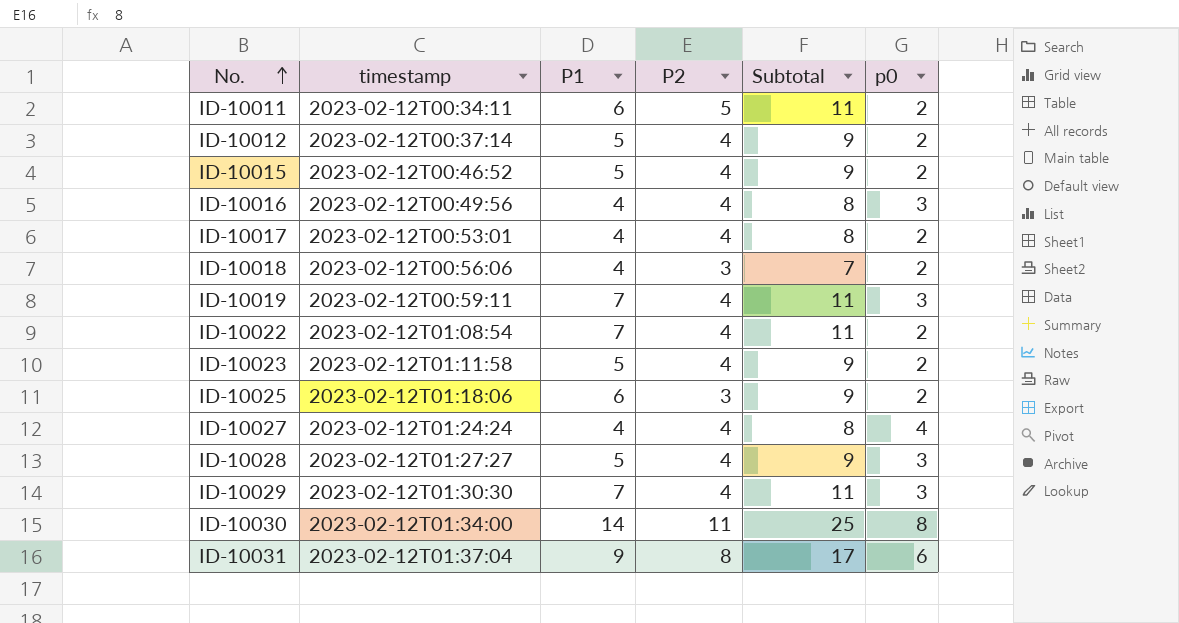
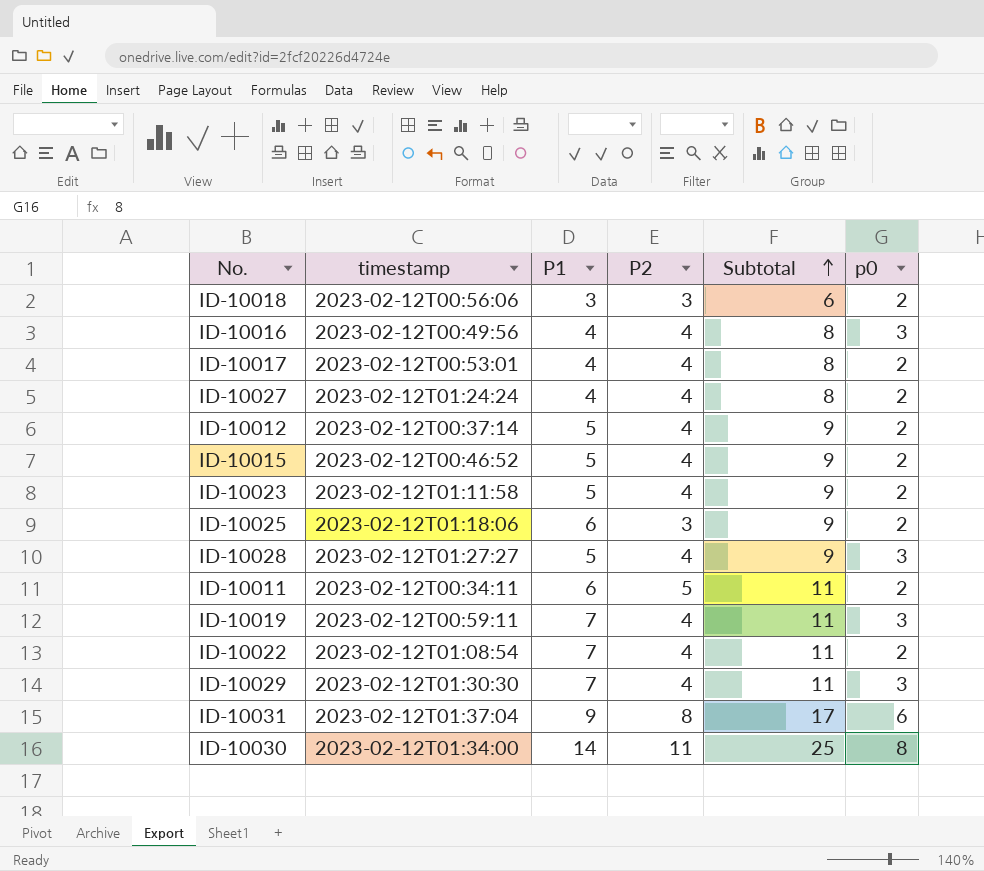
row order: No. ascending -> Subtotal ascending
ID-10018 | P1: 4 -> 3
ID-10018 | Subtotal: 7 -> 6
ID-10027 | p0: 4 -> 2

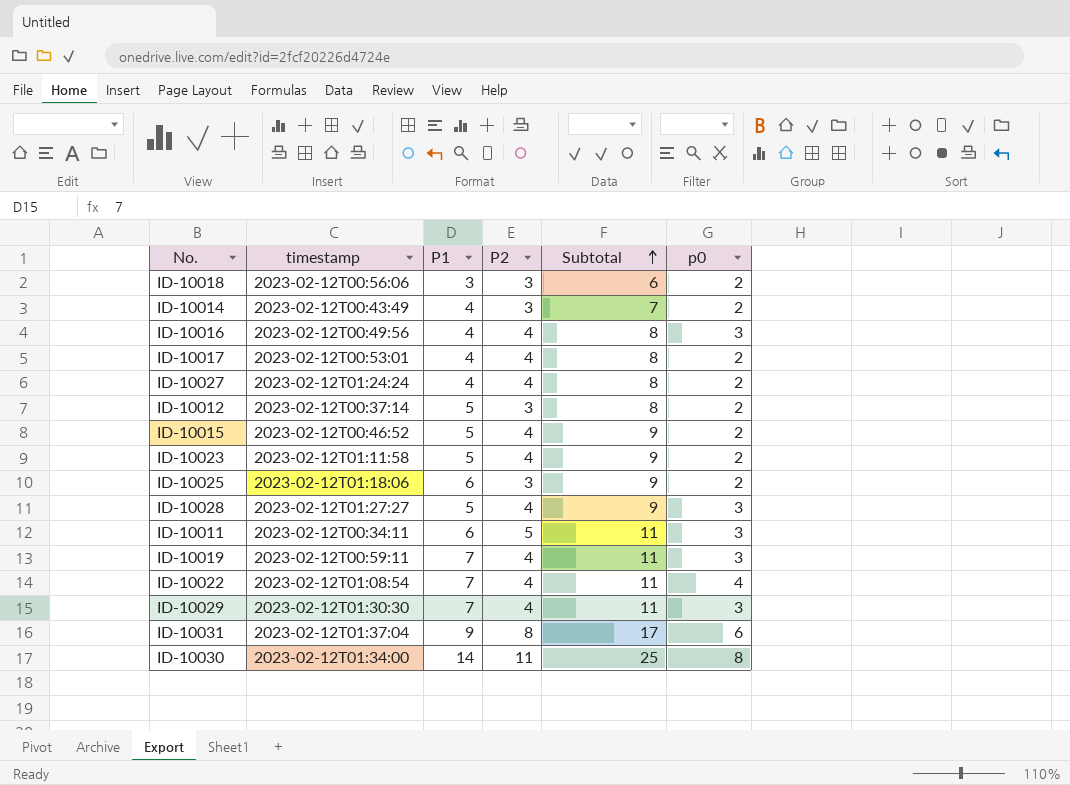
row ID-10014: none -> 2023-02-12T00:43:49 | 4 | 3 | 7 | 2
ID-10012 | P2: 4 -> 3
ID-10012 | Subtotal: 9 -> 8
ID-10011 | p0: 2 -> 3
ID-10022 | p0: 2 -> 4

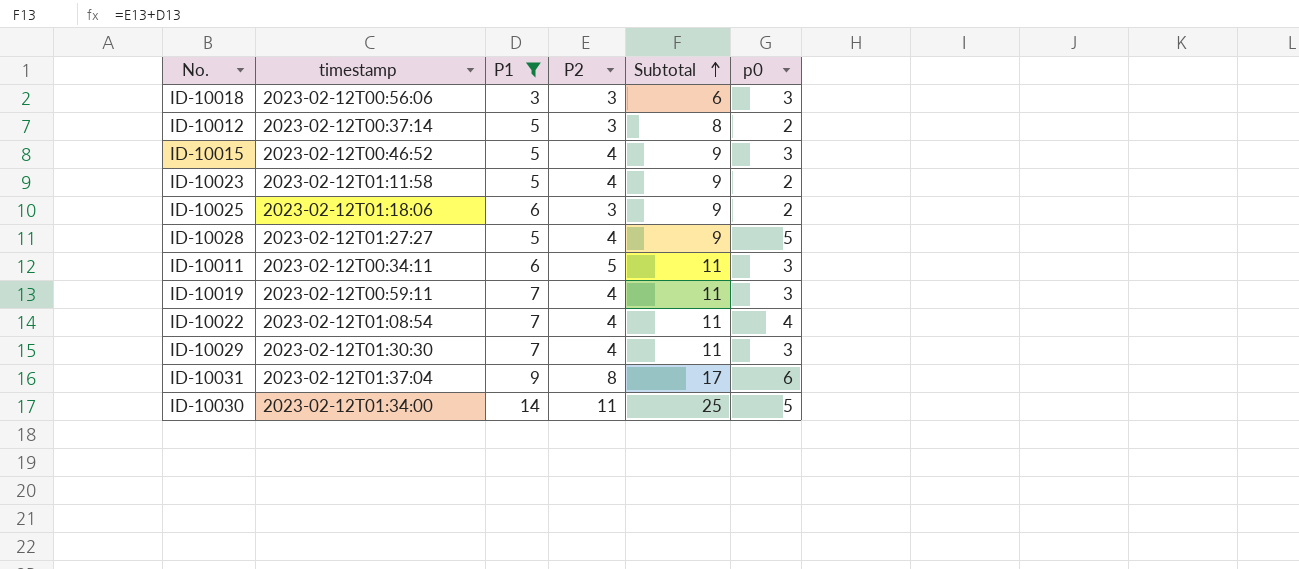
filter: none -> P1 != 4
ID-10018 | p0: 2 -> 3
ID-10015 | p0: 2 -> 3
ID-10028 | p0: 3 -> 5
ID-10030 | p0: 8 -> 5

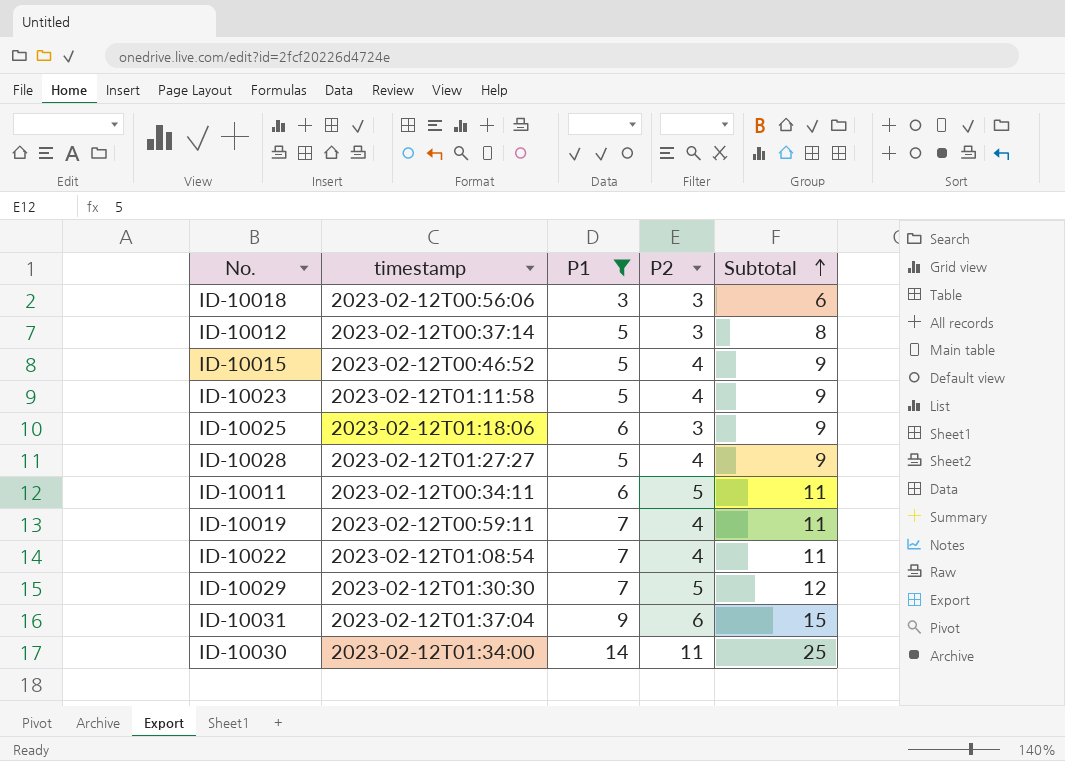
column p0 | position: 6 -> none
ID-10029 | P2: 4 -> 5
ID-10029 | Subtotal: 11 -> 12
ID-10031 | P2: 8 -> 6
ID-10031 | Subtotal: 17 -> 15

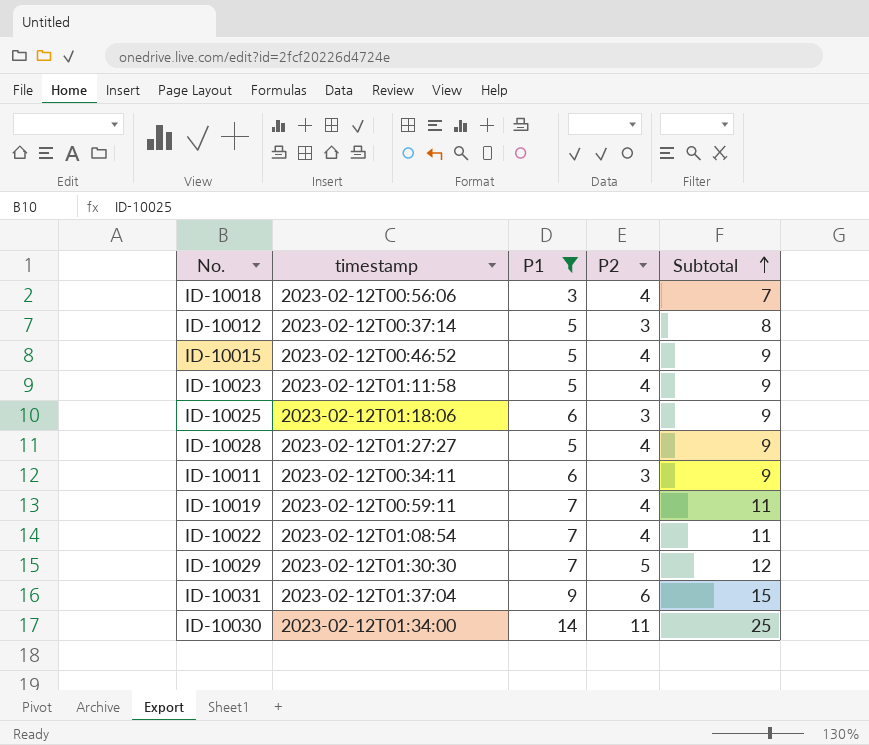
ID-10018 | P2: 3 -> 4
ID-10018 | Subtotal: 6 -> 7
ID-10011 | P2: 5 -> 3
ID-10011 | Subtotal: 11 -> 9

